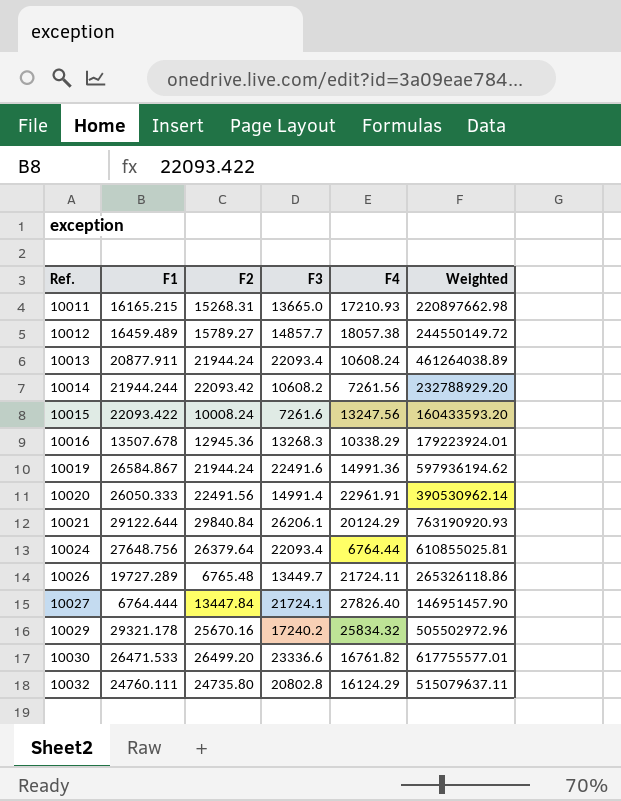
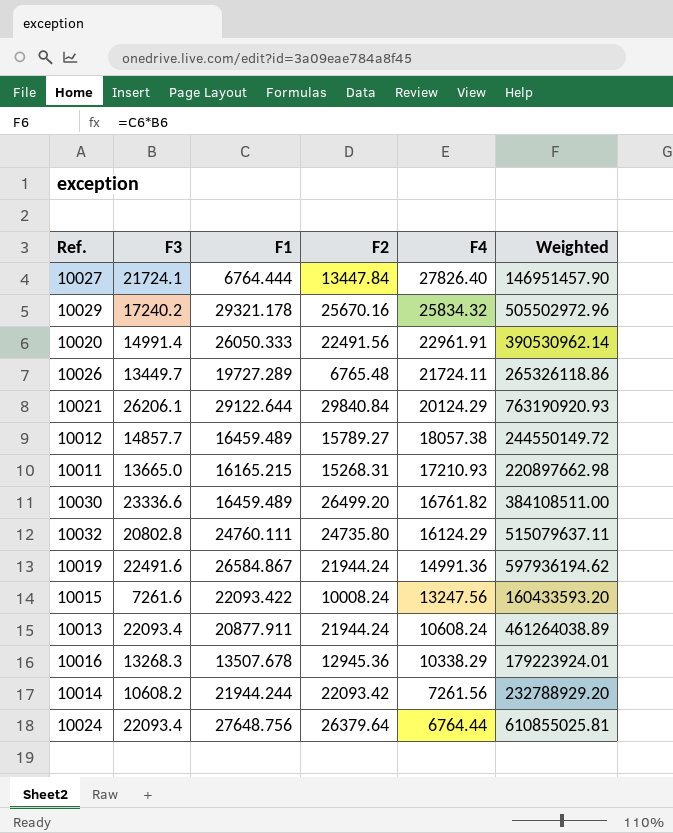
row order: Ref. ascending -> F4 descending
column F3 | position: 4 -> 2
10030 | F1: 26471.533 -> 16459.489
10030 | Weighted: 617755577.01 -> 384108511.00

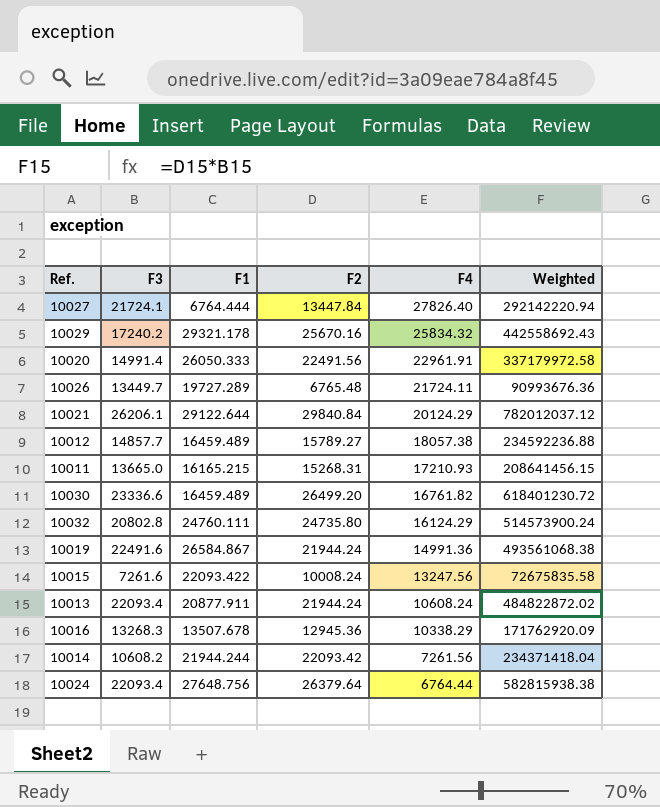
column Weighted | formula: [F3] * [F1] -> [F3] * [F2]

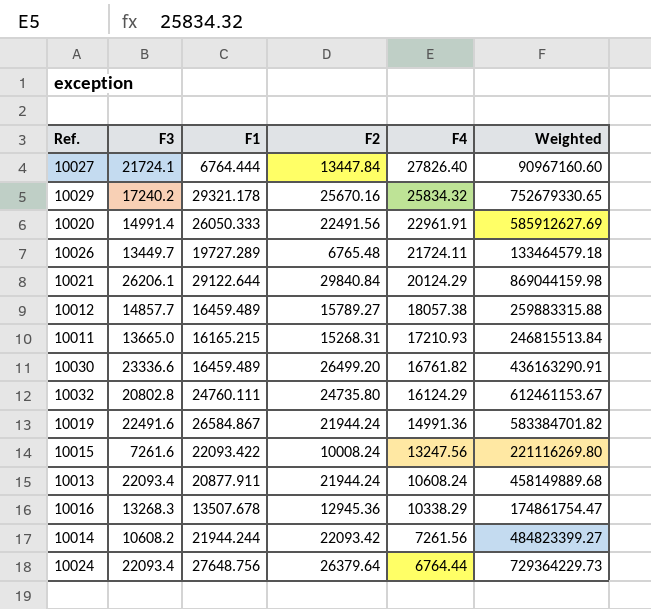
column Weighted | formula: [F3] * [F2] -> [F1] * [F2]

